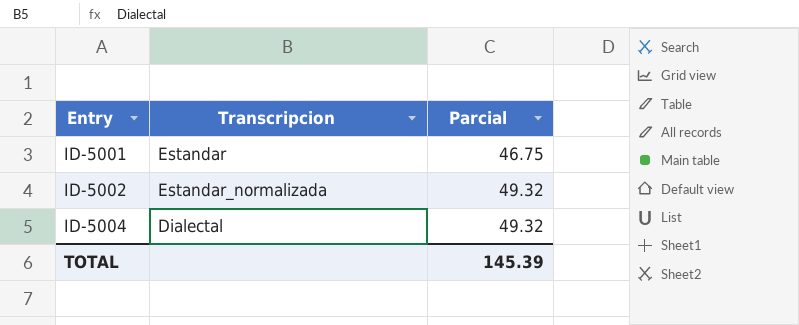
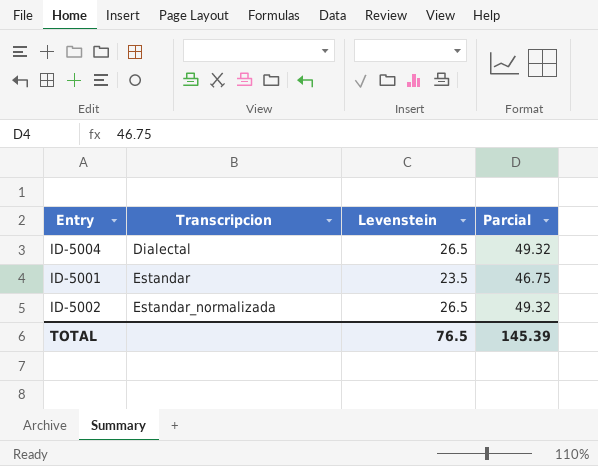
row order: Entry ascending -> Transcripcion ascending
column Levenstein | position: none -> 3

